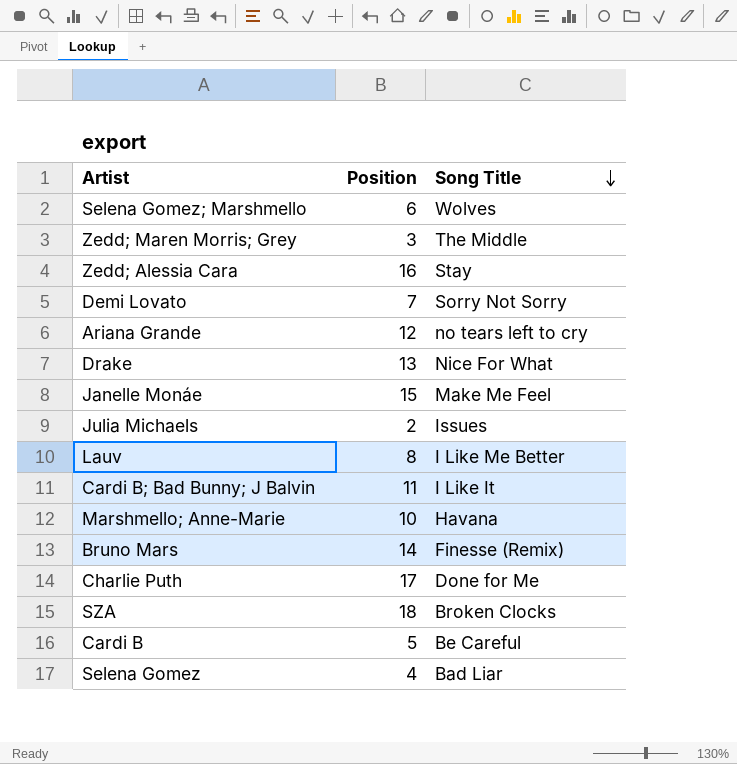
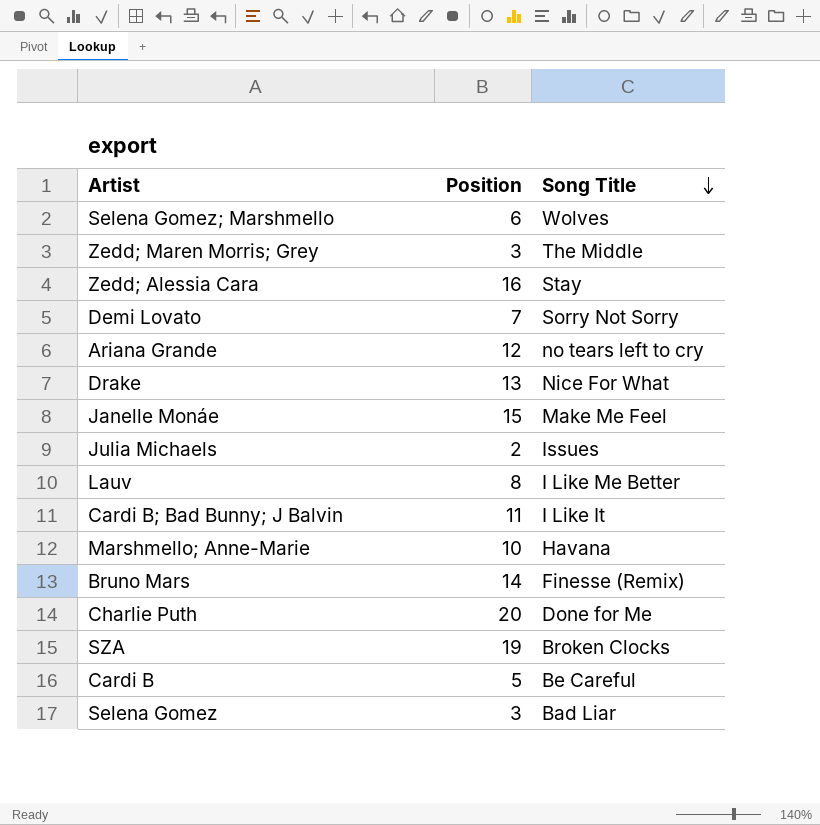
Charlie Puth | Position: 17 -> 20
SZA | Position: 18 -> 19
Selena Gomez | Position: 4 -> 3

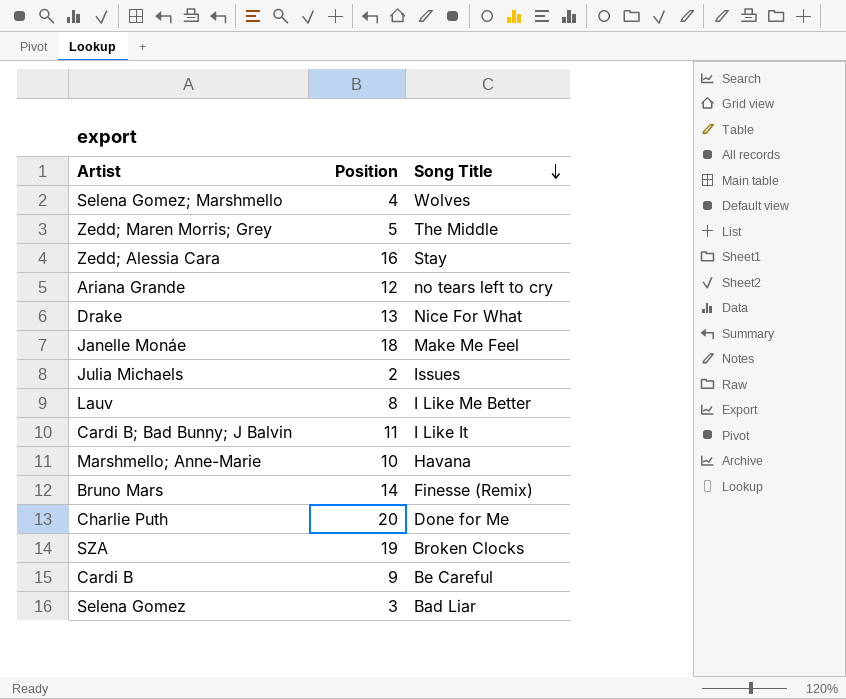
row Demi Lovato: 7 | Sorry Not Sorry -> none
Selena Gomez; Marshmello | Position: 6 -> 4
Zedd; Maren Morris; Grey | Position: 3 -> 5
Janelle Monáe | Position: 15 -> 18
Cardi B | Position: 5 -> 9

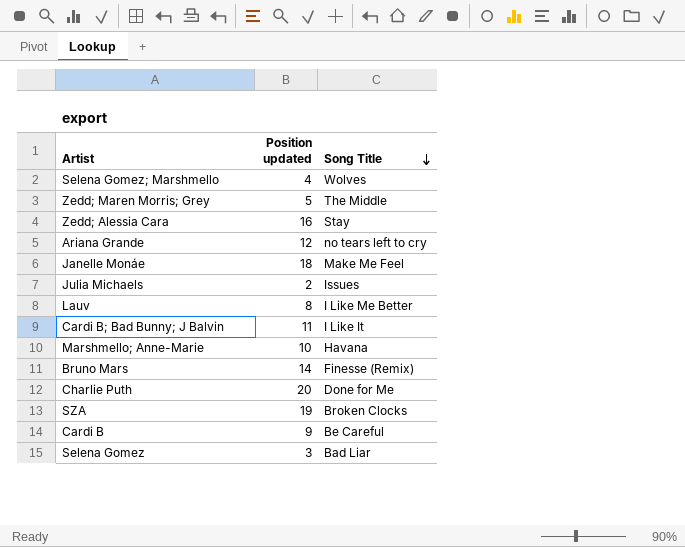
column name: Position -> Position updated
row Drake: 13 | Nice For What -> none

